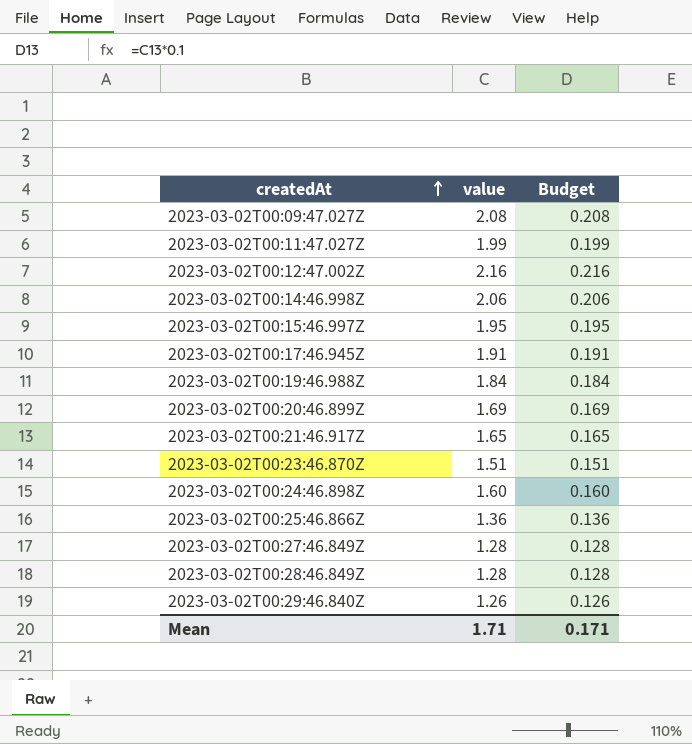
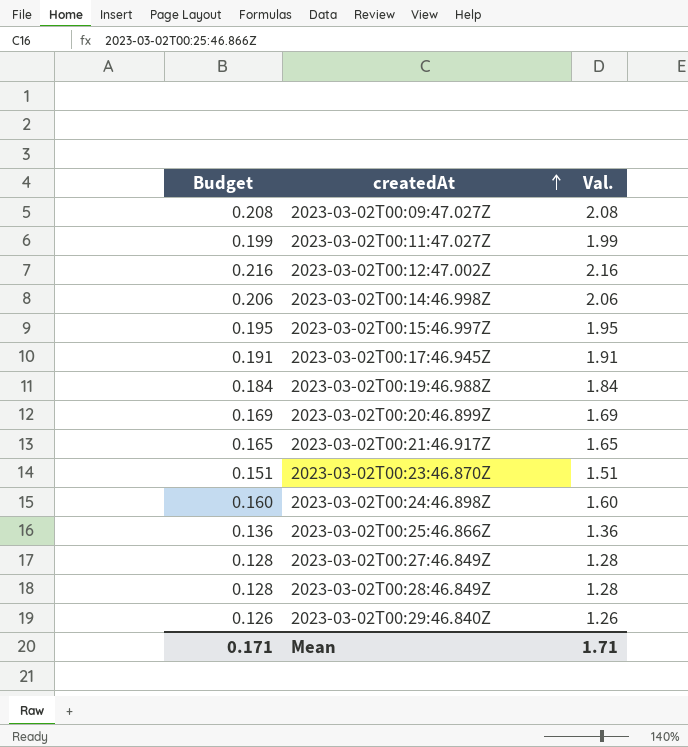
column Budget | position: 3 -> 1
column name: value -> Val.

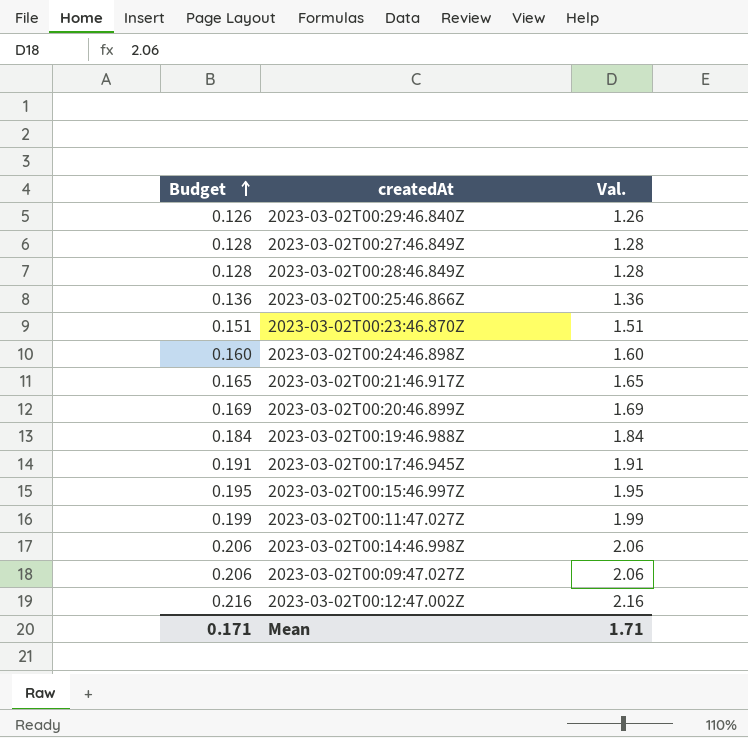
row order: createdAt ascending -> Budget ascending
2023-03-02T00:09:47.027Z | Budget: 0.208 -> 0.206
2023-03-02T00:09:47.027Z | Val.: 2.08 -> 2.06

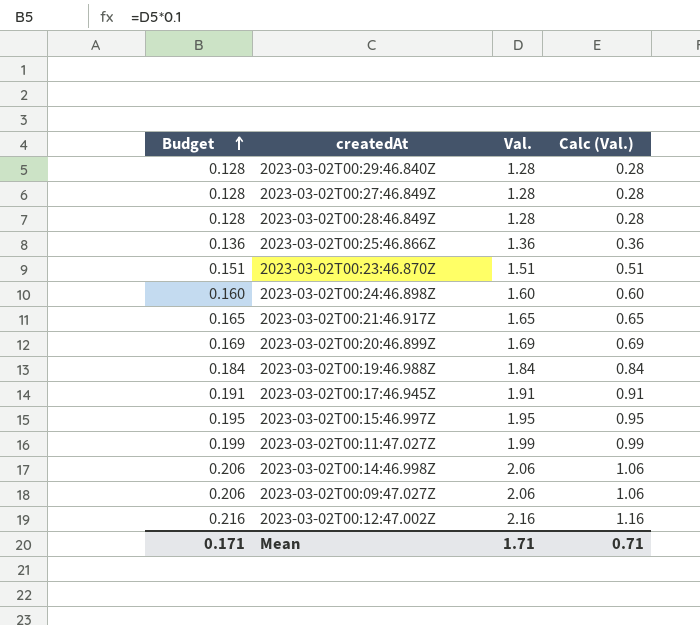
column Calc (Val.) | formula: none -> [Val.] - 1
2023-03-02T00:29:46.840Z | Budget: 0.126 -> 0.128
2023-03-02T00:29:46.840Z | Val.: 1.26 -> 1.28

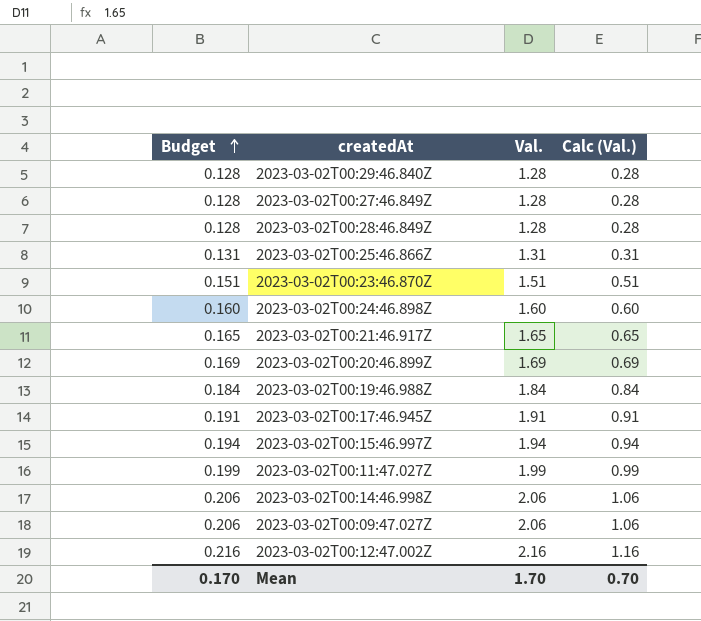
2023-03-02T00:25:46.866Z | Budget: 0.136 -> 0.131
2023-03-02T00:25:46.866Z | Val.: 1.36 -> 1.31
2023-03-02T00:25:46.866Z | Calc (Val.): 0.36 -> 0.31
2023-03-02T00:15:46.997Z | Budget: 0.195 -> 0.194
2023-03-02T00:15:46.997Z | Val.: 1.95 -> 1.94
2023-03-02T00:15:46.997Z | Calc (Val.): 0.95 -> 0.94
Mean | Budget: 0.171 -> 0.170
Mean | Val.: 1.71 -> 1.70
Mean | Calc (Val.): 0.71 -> 0.70

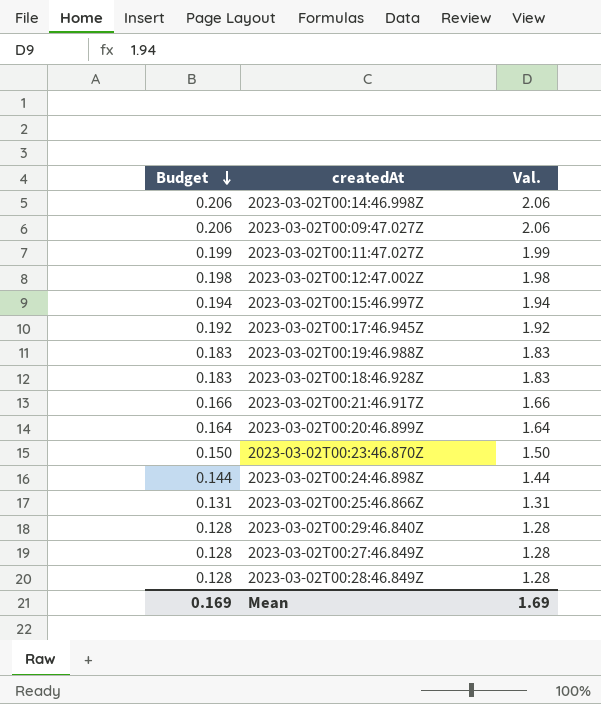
row order: Budget ascending -> Budget descending
column Calc (Val.) | formula: [Val.] - 1 -> none
2023-03-02T00:12:47.002Z | Budget: 0.216 -> 0.198
2023-03-02T00:12:47.002Z | Val.: 2.16 -> 1.98
2023-03-02T00:17:46.945Z | Budget: 0.191 -> 0.192
2023-03-02T00:17:46.945Z | Val.: 1.91 -> 1.92
2023-03-02T00:19:46.988Z | Budget: 0.184 -> 0.183
2023-03-02T00:19:46.988Z | Val.: 1.84 -> 1.83
row 2023-03-02T00:18:46.928Z: none -> 0.183 | 1.83
2023-03-02T00:21:46.917Z | Budget: 0.165 -> 0.166
2023-03-02T00:21:46.917Z | Val.: 1.65 -> 1.66
2023-03-02T00:20:46.899Z | Budget: 0.169 -> 0.164
2023-03-02T00:20:46.899Z | Val.: 1.69 -> 1.64
2023-03-02T00:23:46.870Z | Budget: 0.151 -> 0.150
2023-03-02T00:23:46.870Z | Val.: 1.51 -> 1.50
2023-03-02T00:24:46.898Z | Budget: 0.160 -> 0.144
2023-03-02T00:24:46.898Z | Val.: 1.60 -> 1.44
Mean | Budget: 0.170 -> 0.169
Mean | Val.: 1.70 -> 1.69

